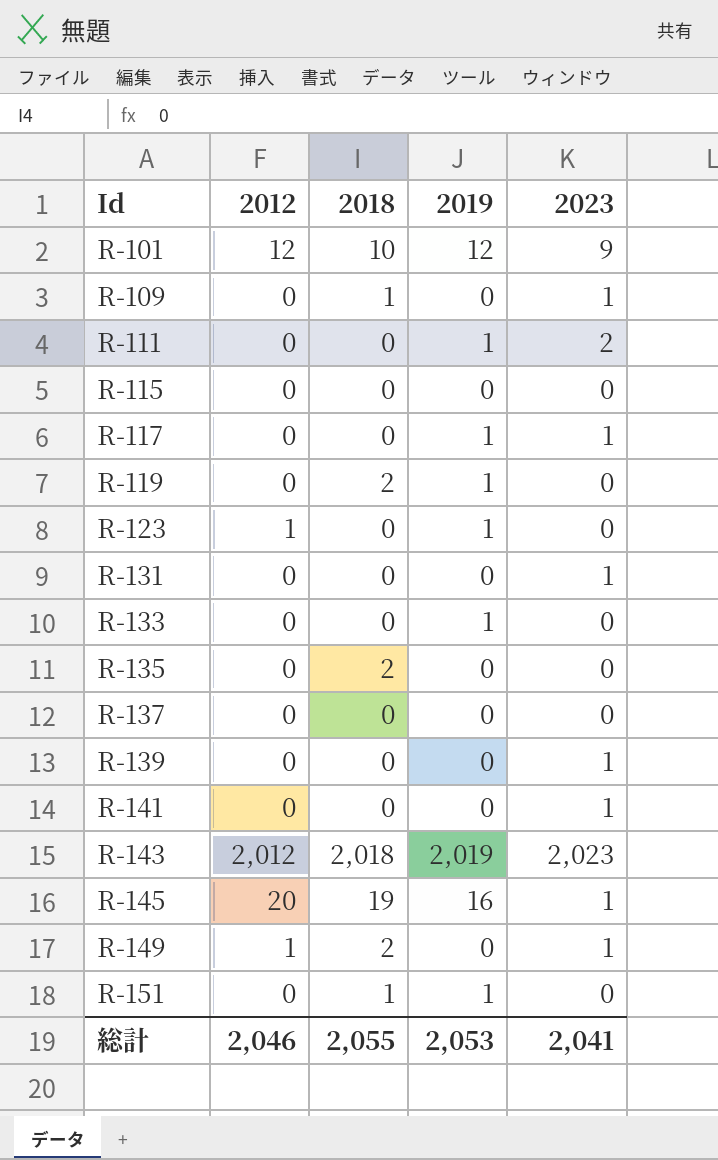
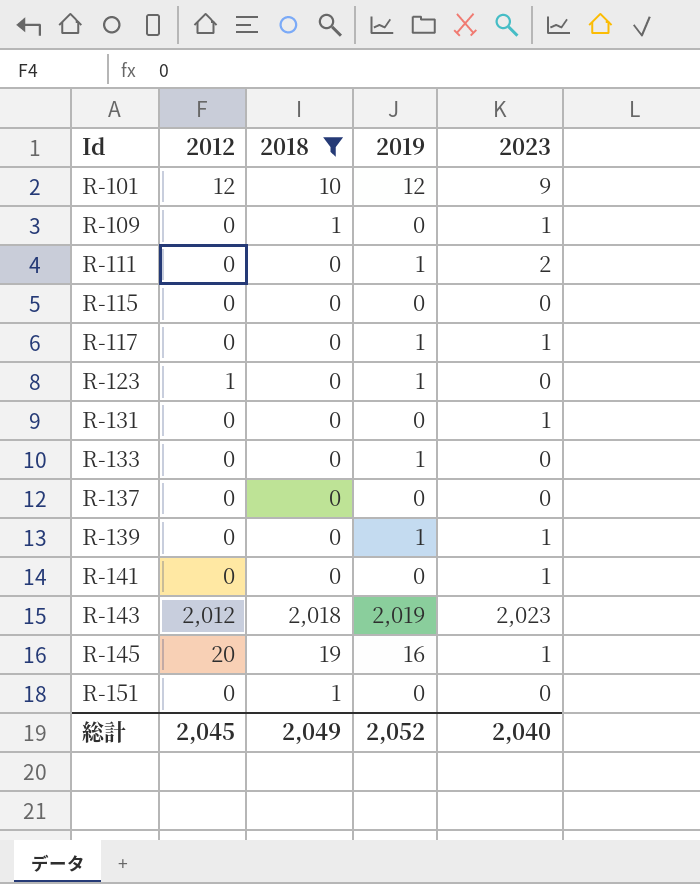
filter: none -> 2018 != 2
R-139 | 2019: 0 -> 1
R-151 | 2019: 1 -> 0
総計 | 2012: 2,046 -> 2,045
総計 | 2018: 2,055 -> 2,049
総計 | 2019: 2,053 -> 2,052
総計 | 2023: 2,041 -> 2,040

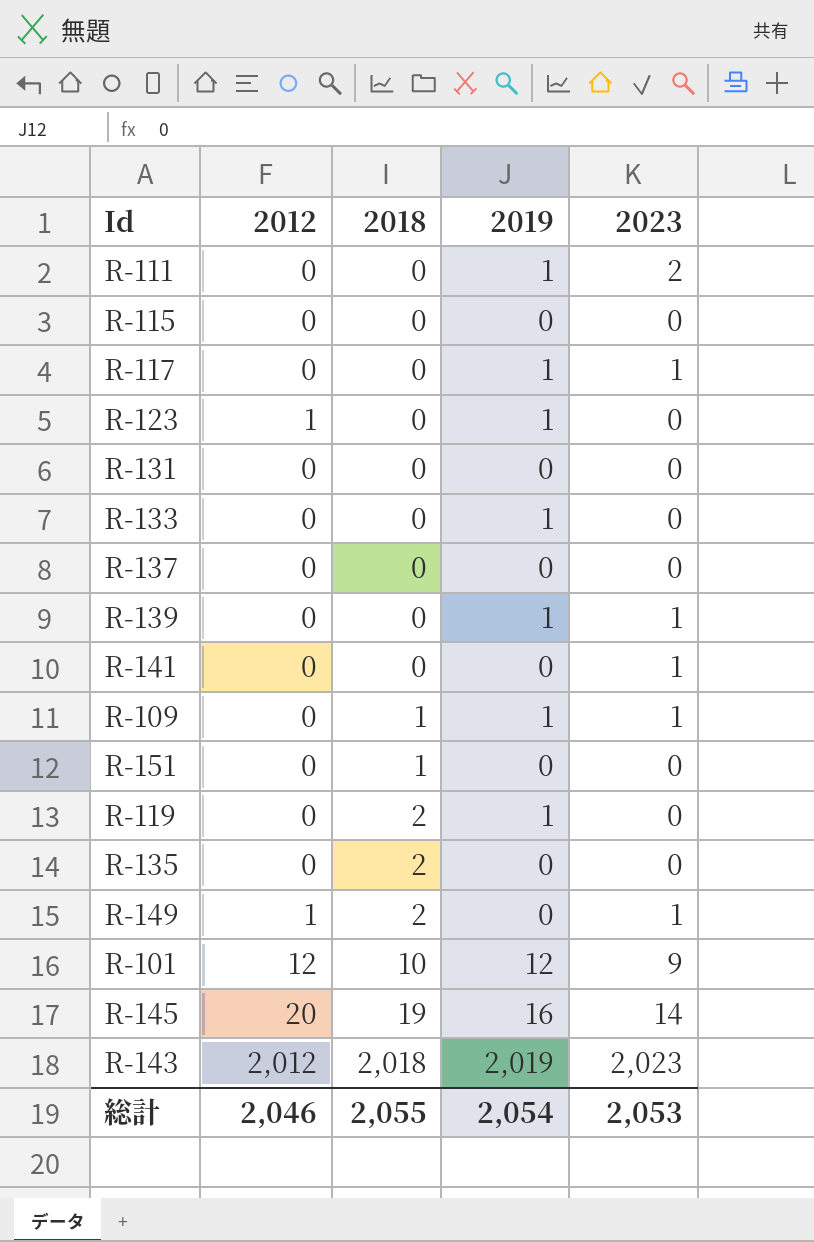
filter: 2018 != 2 -> none
row order: Id ascending -> 2018 ascending
R-131 | 2023: 1 -> 0
R-109 | 2019: 0 -> 1
R-145 | 2023: 1 -> 14
総計 | 2012: 2,045 -> 2,046
総計 | 2018: 2,049 -> 2,055
総計 | 2019: 2,052 -> 2,054
総計 | 2023: 2,040 -> 2,053

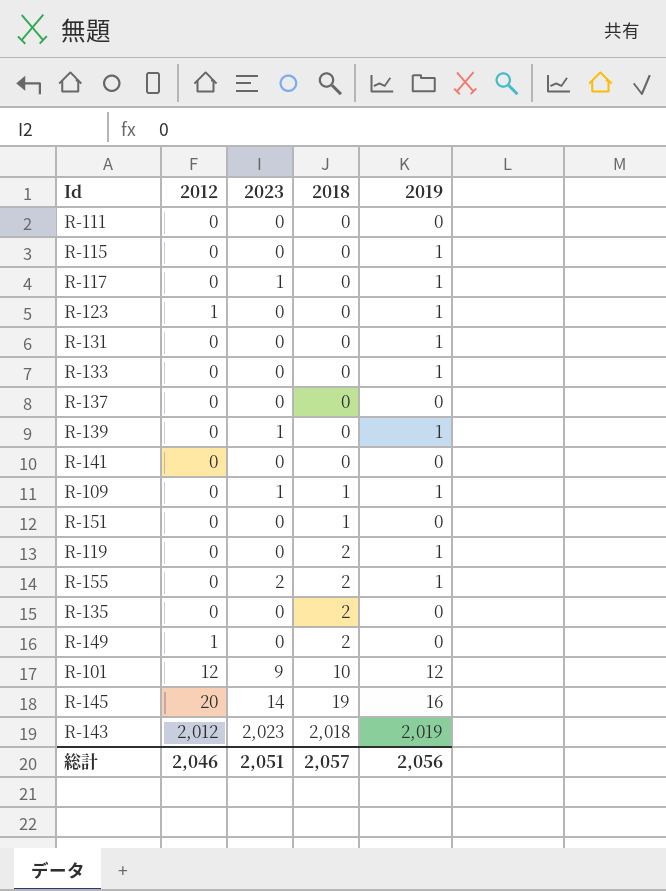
column 2023 | position: 5 -> 3
R-111 | 2023: 2 -> 0
R-111 | 2019: 1 -> 0
R-115 | 2019: 0 -> 1
R-131 | 2019: 0 -> 1
R-141 | 2023: 1 -> 0
row R-155: none -> 0 | 2 | 2 | 1
R-149 | 2023: 1 -> 0
総計 | 2023: 2,053 -> 2,051
総計 | 2018: 2,055 -> 2,057
総計 | 2019: 2,054 -> 2,056

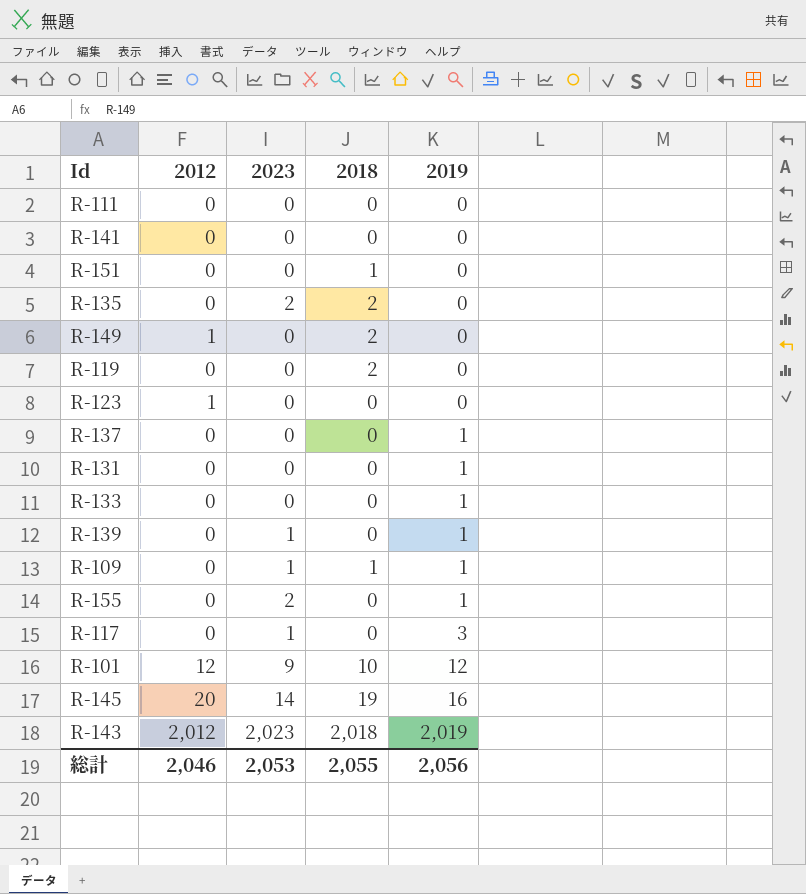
row order: 2018 ascending -> 2019 ascending
row R-115: 0 | 0 | 0 | 1 -> none
R-135 | 2023: 0 -> 2
R-119 | 2019: 1 -> 0
R-123 | 2019: 1 -> 0
R-137 | 2019: 0 -> 1
R-155 | 2018: 2 -> 0
R-117 | 2019: 1 -> 3
総計 | 2023: 2,051 -> 2,053
総計 | 2018: 2,057 -> 2,055

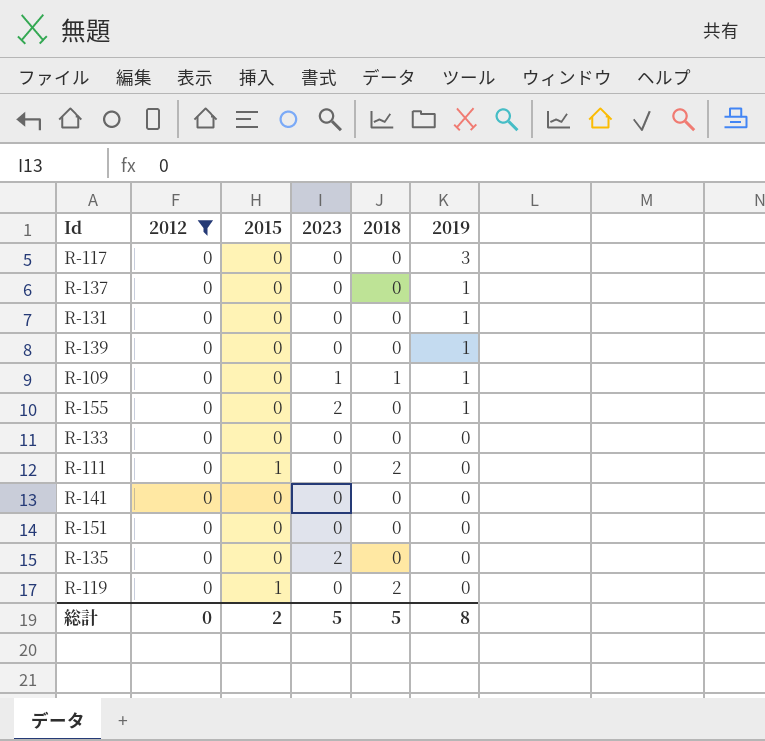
filter: none -> 2012 = 0
row order: 2019 ascending -> 2019 descending
column 2015 | position: none -> 3
R-117 | 2023: 1 -> 0
R-139 | 2023: 1 -> 0
R-133 | 2019: 1 -> 0
R-111 | 2018: 0 -> 2
R-151 | 2018: 1 -> 0
R-135 | 2018: 2 -> 0
総計 | 2012: 2,046 -> 0
総計 | 2023: 2,053 -> 5
総計 | 2018: 2,055 -> 5
総計 | 2019: 2,056 -> 8

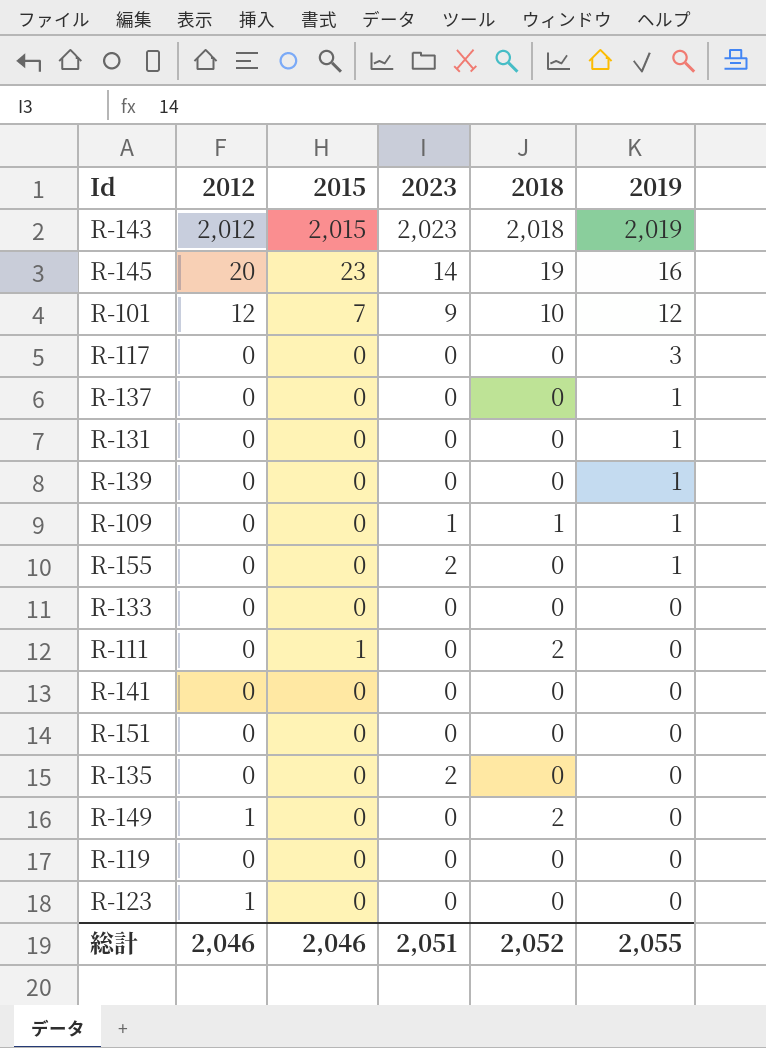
filter: 2012 = 0 -> none
R-119 | 2015: 1 -> 0
R-119 | 2018: 2 -> 0
総計 | 2012: 0 -> 2,046
総計 | 2015: 2 -> 2,046
総計 | 2023: 5 -> 2,051
総計 | 2018: 5 -> 2,052
総計 | 2019: 8 -> 2,055

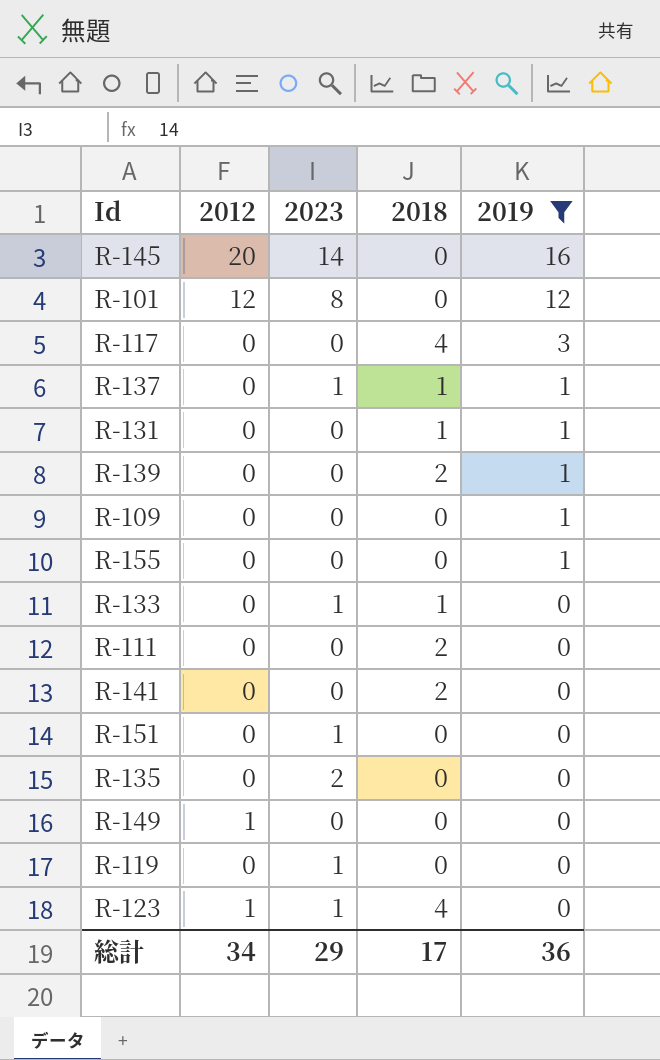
filter: none -> 2019 != 2,019
column 2015 | position: 3 -> none
R-145 | 2018: 19 -> 0
R-101 | 2023: 9 -> 8
R-101 | 2018: 10 -> 0
R-117 | 2018: 0 -> 4
R-137 | 2023: 0 -> 1
R-137 | 2018: 0 -> 1
R-131 | 2018: 0 -> 1
R-139 | 2018: 0 -> 2
R-109 | 2023: 1 -> 0
R-109 | 2018: 1 -> 0
R-155 | 2023: 2 -> 0
R-133 | 2023: 0 -> 1
R-133 | 2018: 0 -> 1
R-141 | 2018: 0 -> 2
R-151 | 2023: 0 -> 1
R-149 | 2018: 2 -> 0
R-119 | 2023: 0 -> 1
R-123 | 2023: 0 -> 1
R-123 | 2018: 0 -> 4
総計 | 2012: 2,046 -> 34
総計 | 2023: 2,051 -> 29
総計 | 2018: 2,052 -> 17
総計 | 2019: 2,055 -> 36

